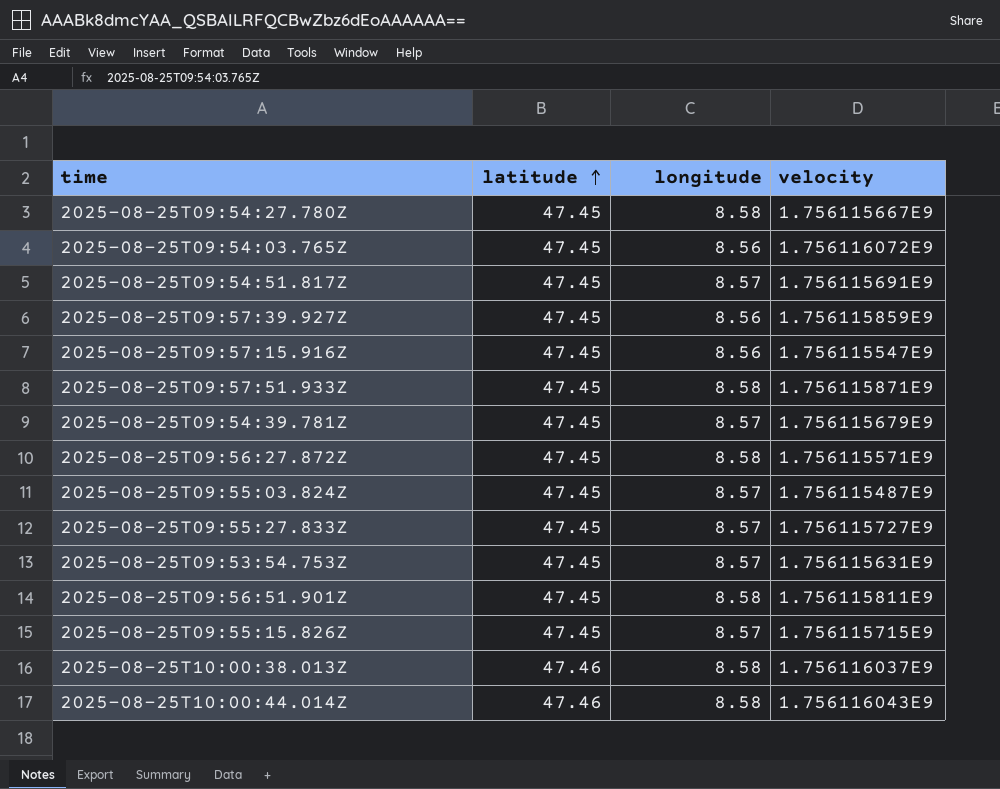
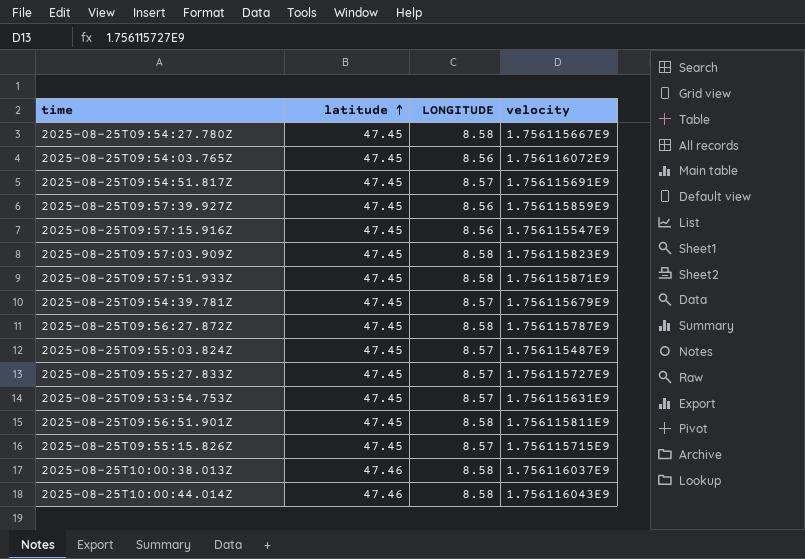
column name: longitude -> LONGITUDE
row 2025-08-25T09:57:03.909Z: none -> 47.45 | 8.58 | 1.756115823E9
2025-08-25T09:56:27.872Z | velocity: 1.756115571E9 -> 1.756115787E9

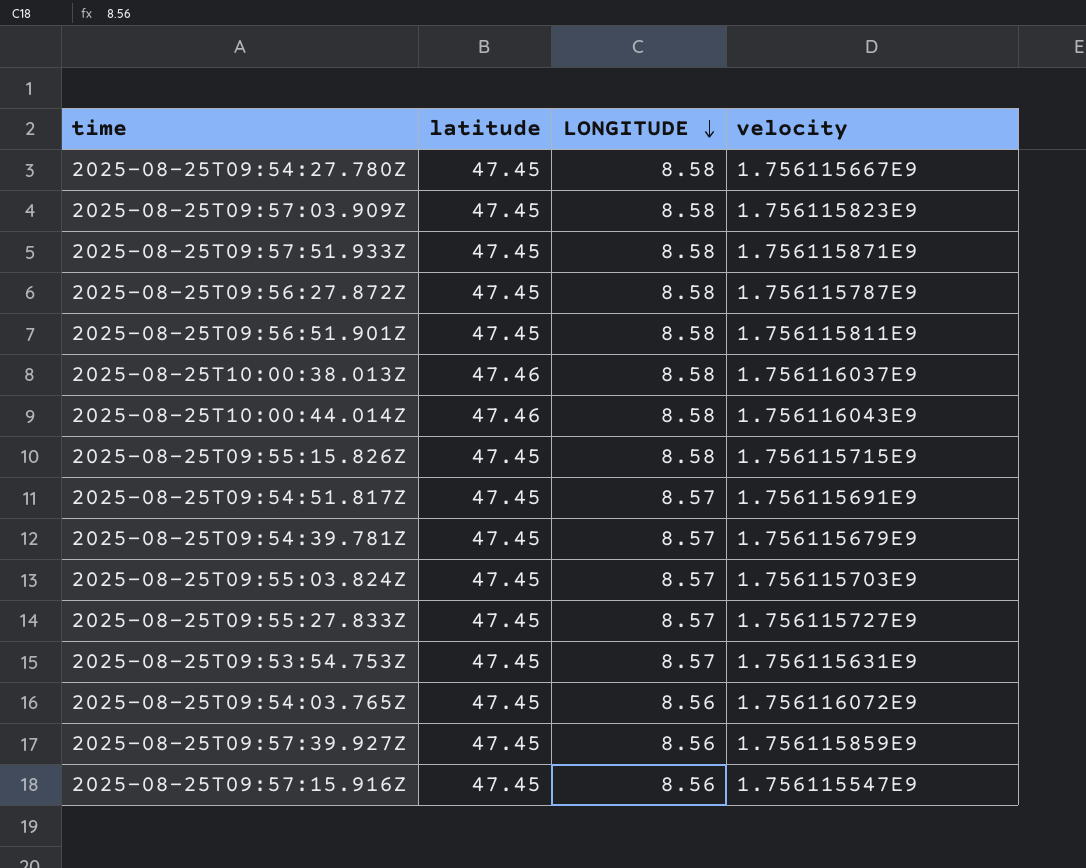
row order: latitude ascending -> LONGITUDE descending
2025-08-25T09:55:15.826Z | LONGITUDE: 8.57 -> 8.58
2025-08-25T09:55:03.824Z | velocity: 1.756115487E9 -> 1.756115703E9

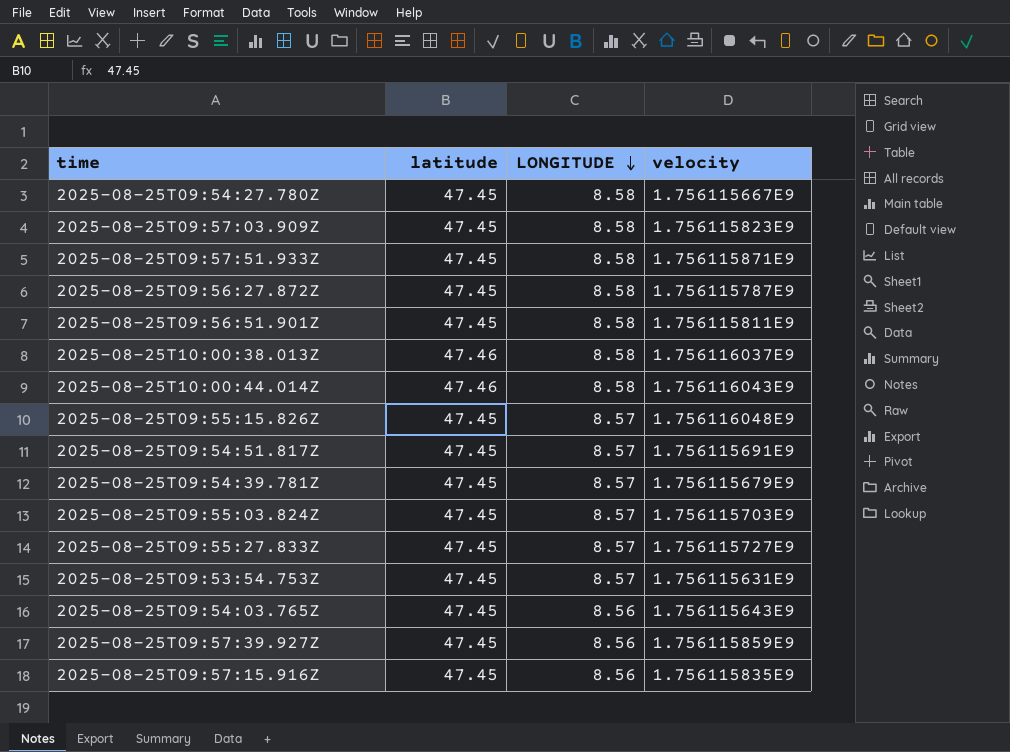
2025-08-25T09:55:15.826Z | LONGITUDE: 8.58 -> 8.57
2025-08-25T09:55:15.826Z | velocity: 1.756115715E9 -> 1.756116048E9
2025-08-25T09:54:03.765Z | velocity: 1.756116072E9 -> 1.756115643E9
2025-08-25T09:57:15.916Z | velocity: 1.756115547E9 -> 1.756115835E9

